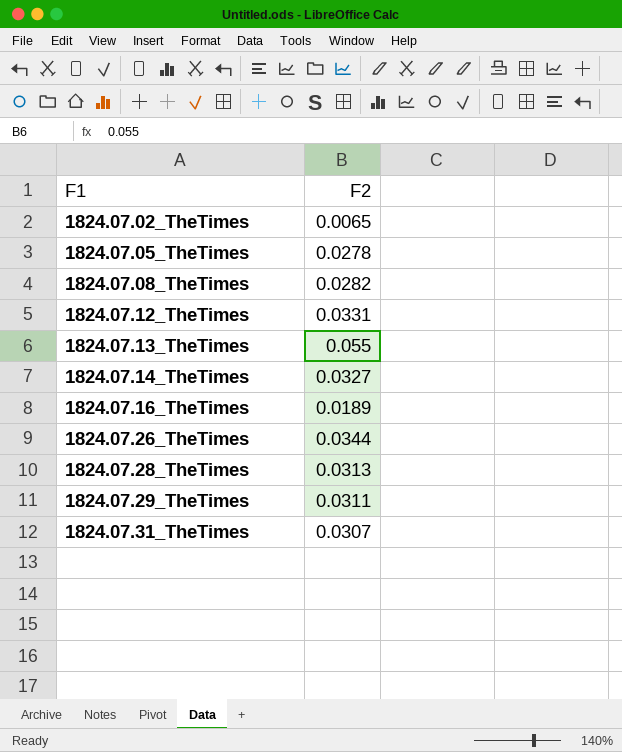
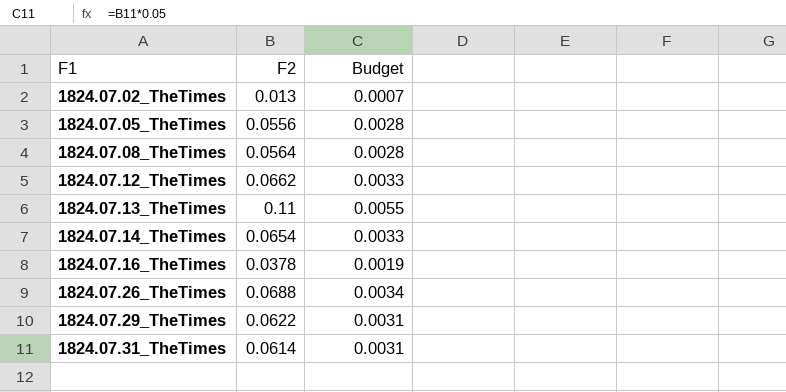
column Budget | formula: none -> [F2] * 0.05
row 1824.07.28_TheTimes: 0.0313 -> none
1824.07.02_TheTimes | F2: 0.0065 -> 0.013
1824.07.05_TheTimes | F2: 0.0278 -> 0.0556
1824.07.08_TheTimes | F2: 0.0282 -> 0.0564
1824.07.12_TheTimes | F2: 0.0331 -> 0.0662
1824.07.13_TheTimes | F2: 0.055 -> 0.11
1824.07.14_TheTimes | F2: 0.0327 -> 0.0654
1824.07.16_TheTimes | F2: 0.0189 -> 0.0378
1824.07.26_TheTimes | F2: 0.0344 -> 0.0688
1824.07.29_TheTimes | F2: 0.0311 -> 0.0622
1824.07.31_TheTimes | F2: 0.0307 -> 0.0614

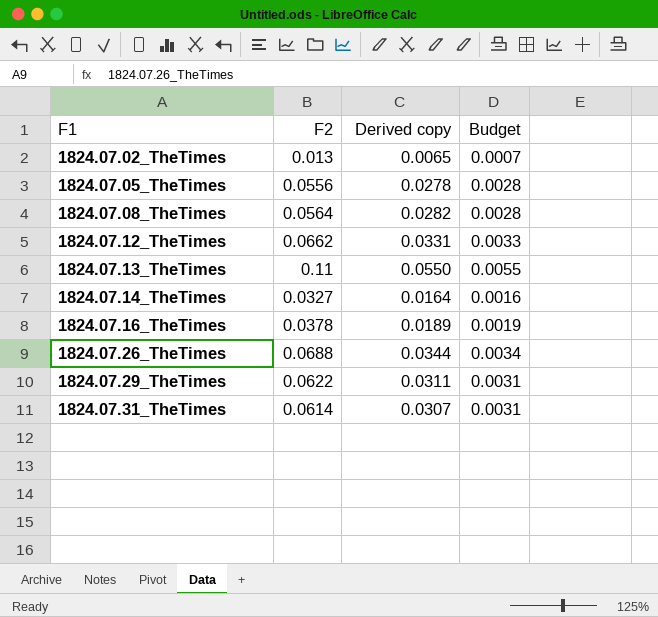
column Derived copy | formula: none -> [F2] * 0.5
1824.07.14_TheTimes | F2: 0.0654 -> 0.0327
1824.07.14_TheTimes | Budget: 0.0033 -> 0.0016

